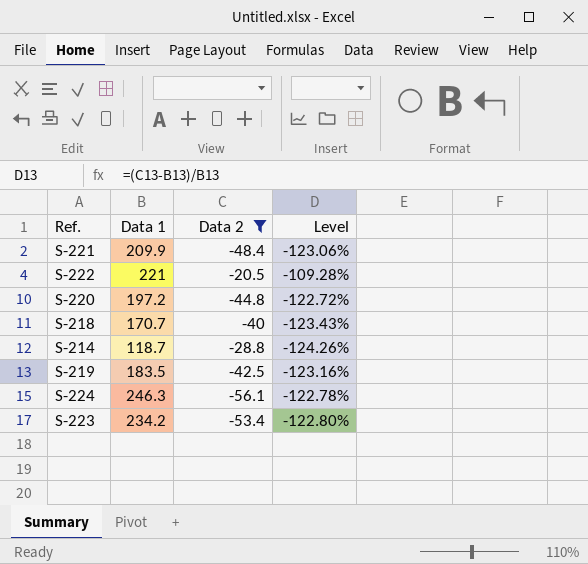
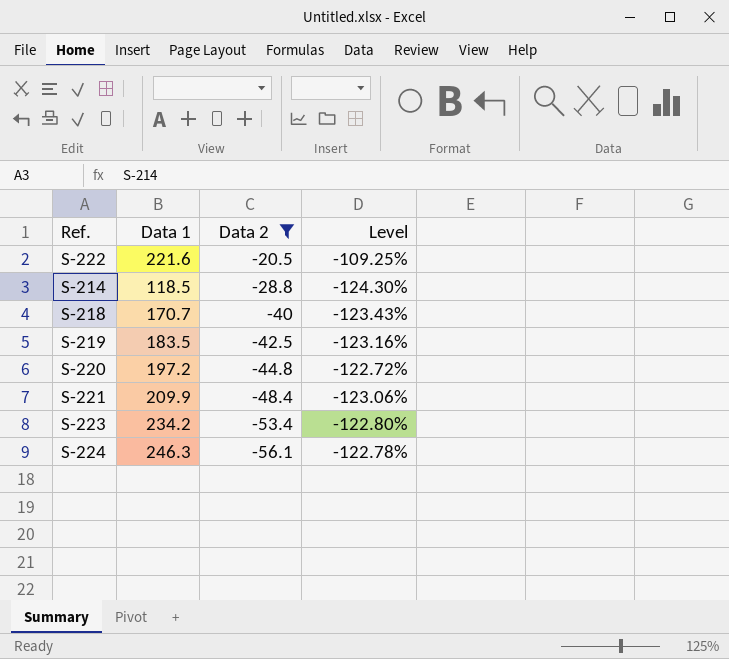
row order: none -> Data 2 descending
S-222 | Data 1: 221 -> 221.6
S-222 | Level: -109.28% -> -109.25%
S-214 | Data 1: 118.7 -> 118.5
S-214 | Level: -124.26% -> -124.30%

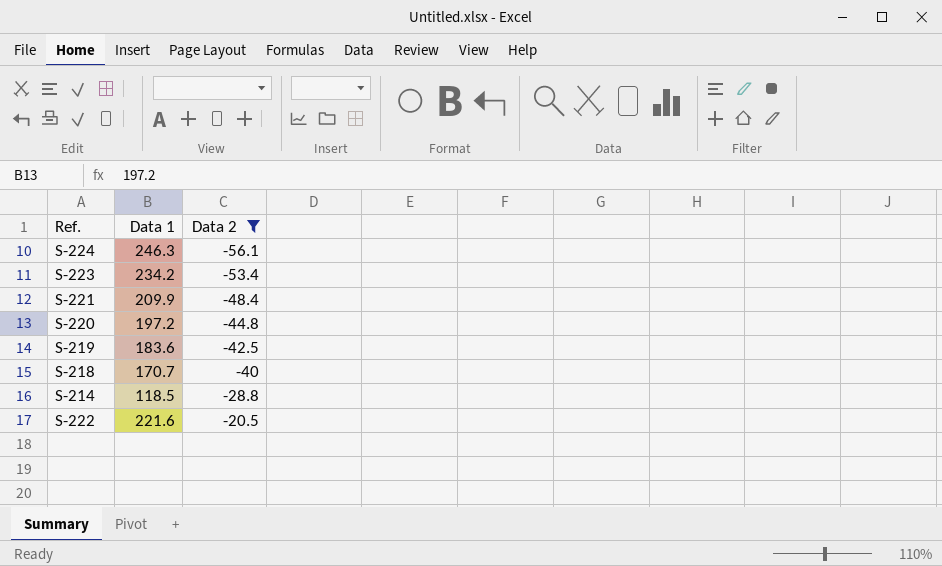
row order: Data 2 descending -> Data 2 ascending
column Level | formula: ([Data 2] - [Data 1]) / [Data 1] -> none
S-219 | Data 1: 183.5 -> 183.6

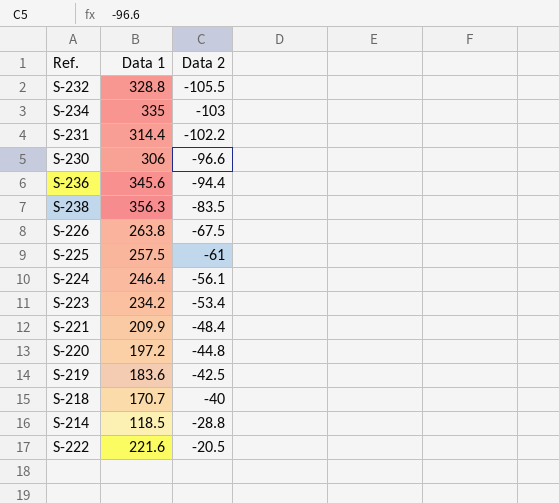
filter: Data 2 >= -56.1 -> none
S-224 | Data 1: 246.3 -> 246.4

